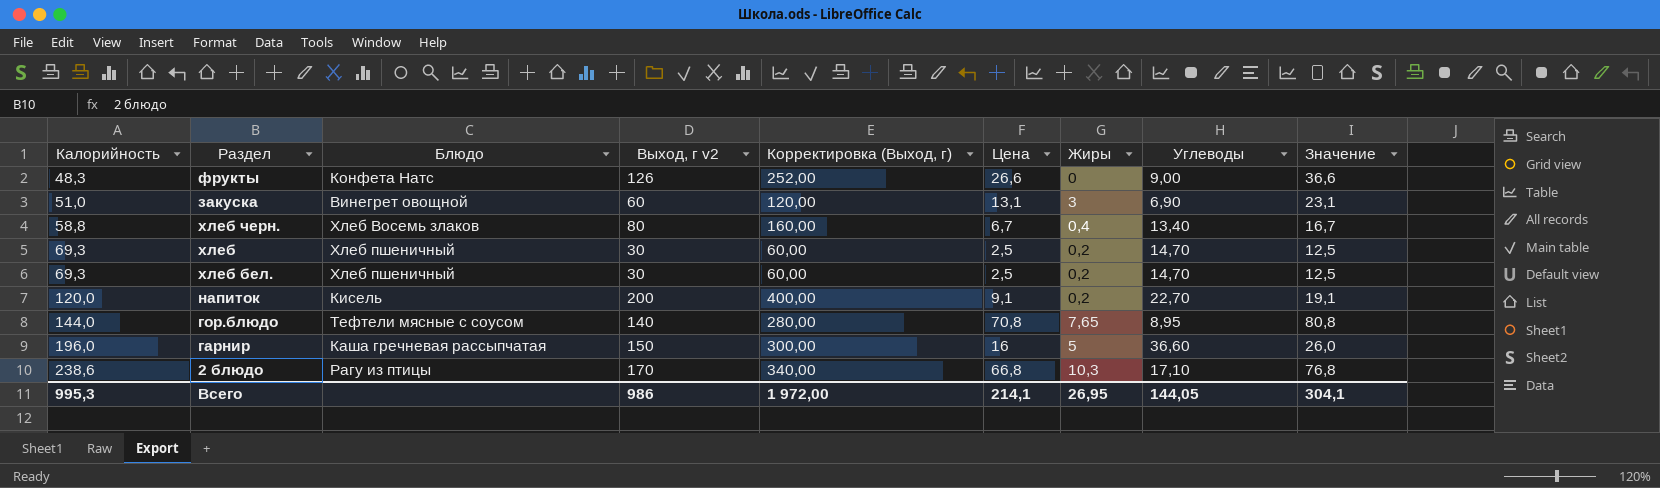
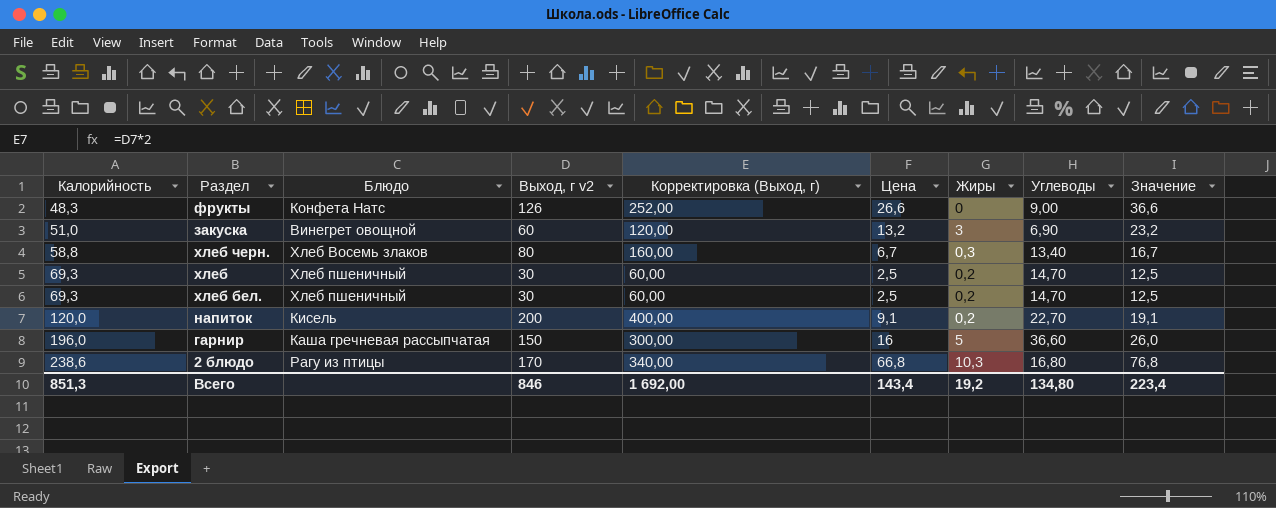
row гор.блюдо: 144,0 | Тефтели мясные с соусом | 140 | 280,00 | 70,8 | 7,65 | 8,95 | 80,8 -> none
закуска | Цена: 13,1 -> 13,2
закуска | Значение: 23,1 -> 23,2
хлеб черн. | Жиры: 0,4 -> 0,3
2 блюдо | Углеводы: 17,10 -> 16,80
Всего | Калорийность: 995,3 -> 851,3
Всего | Выход, г v2: 986 -> 846
Всего | Корректировка (Выход, г): 1 972,00 -> 1 692,00
Всего | Цена: 214,1 -> 143,4
Всего | Жиры: 26,95 -> 19,2
Всего | Углеводы: 144,05 -> 134,80
Всего | Значение: 304,1 -> 223,4

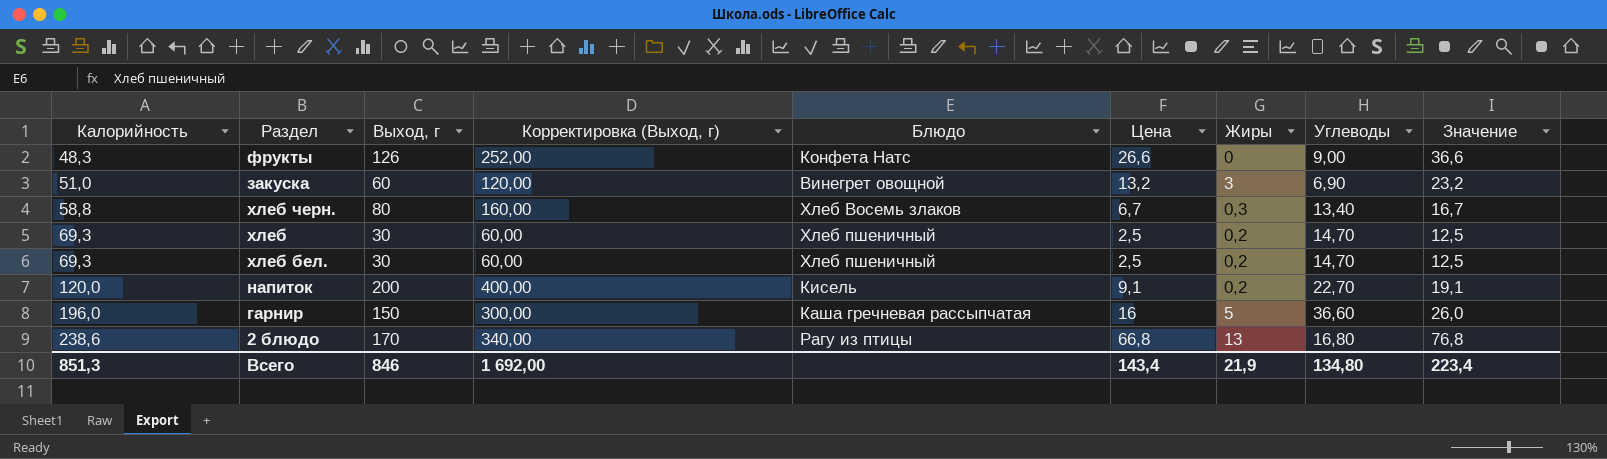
column name: Выход, г v2 -> Выход, г
column Блюдо | position: 3 -> 5
2 блюдо | Жиры: 10,3 -> 13
Всего | Жиры: 19,2 -> 21,9

